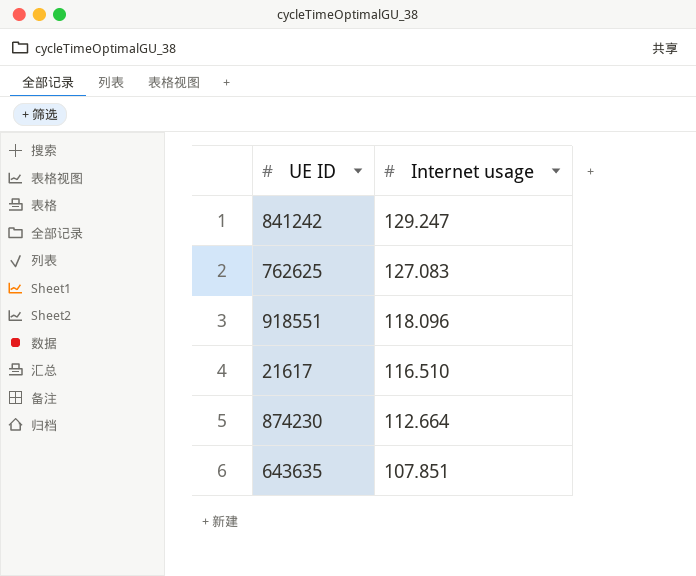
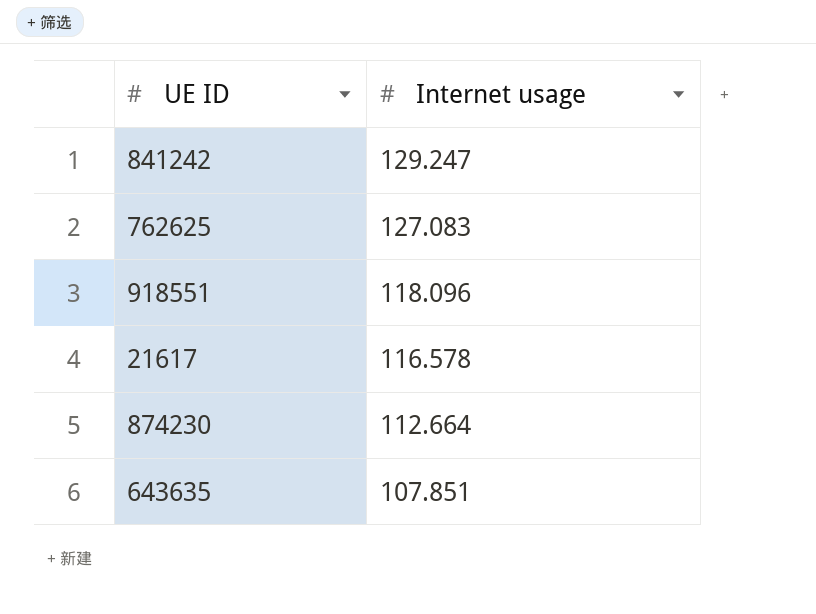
21617 | Internet usage: 116.510 -> 116.578

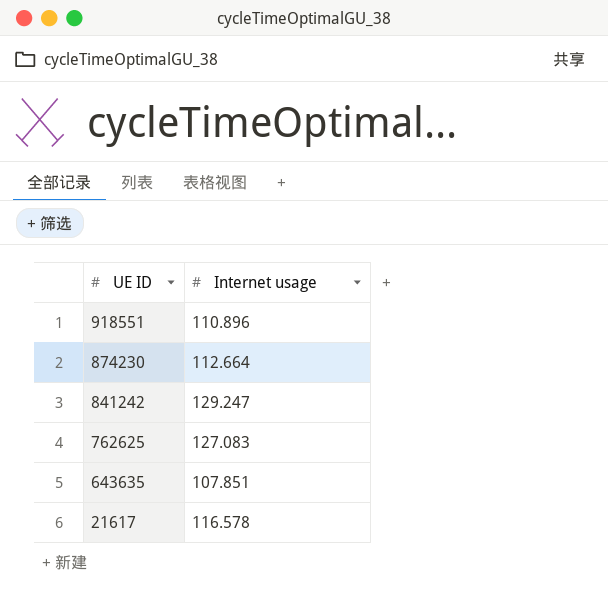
row order: Internet usage descending -> UE ID descending
918551 | Internet usage: 118.096 -> 110.896

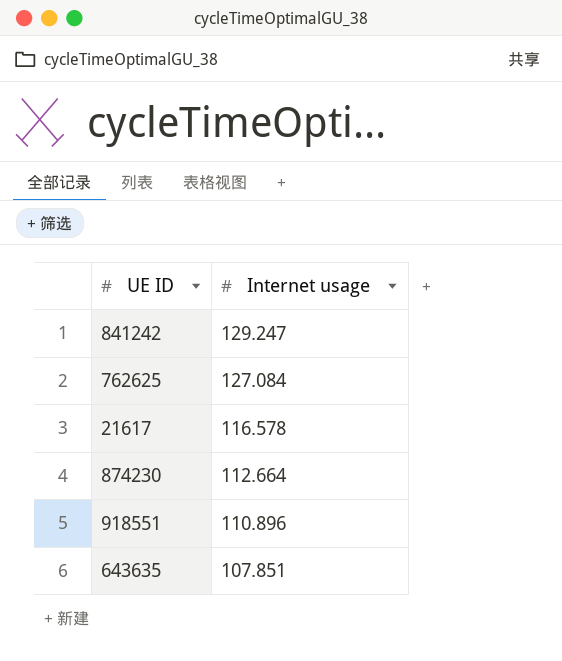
row order: UE ID descending -> Internet usage descending
762625 | Internet usage: 127.083 -> 127.084

